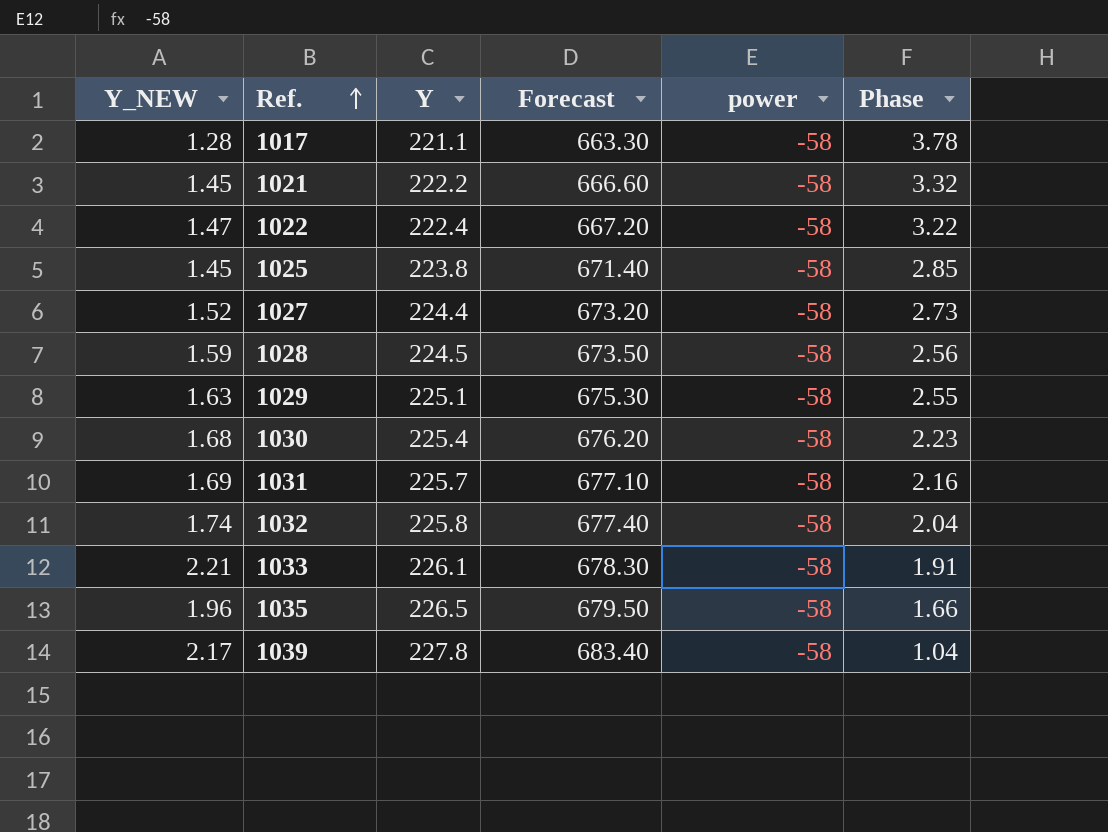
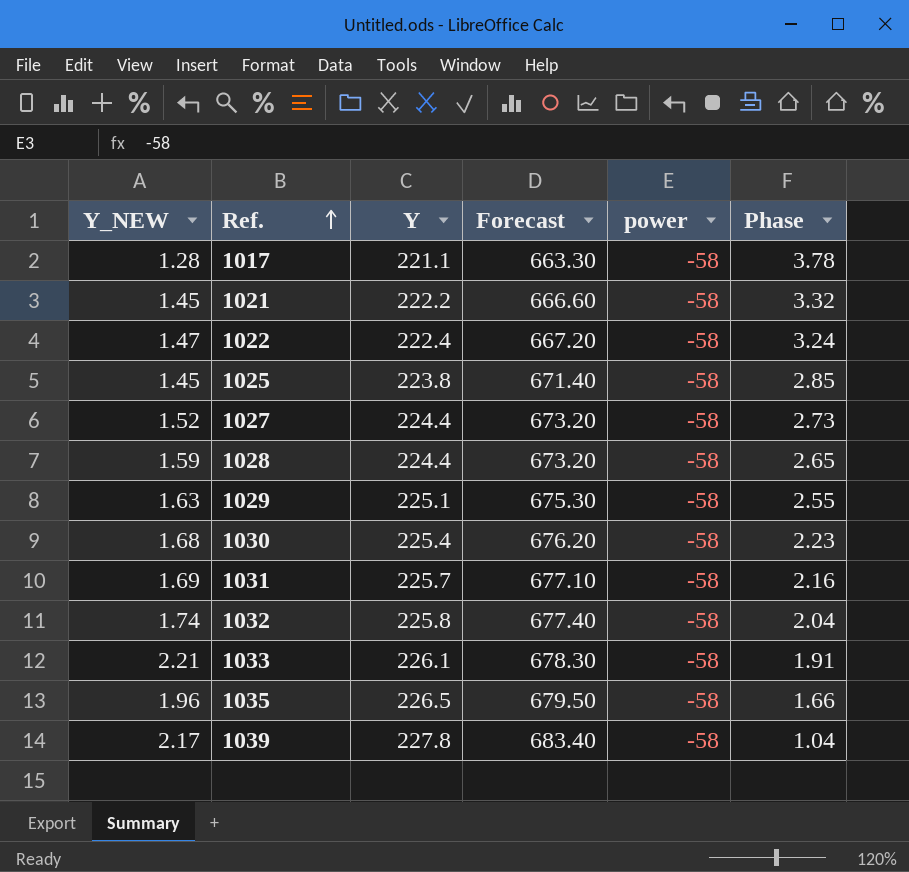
1022 | Phase: 3.22 -> 3.24
1028 | Y: 224.5 -> 224.4
1028 | Forecast: 673.50 -> 673.20
1028 | Phase: 2.56 -> 2.65

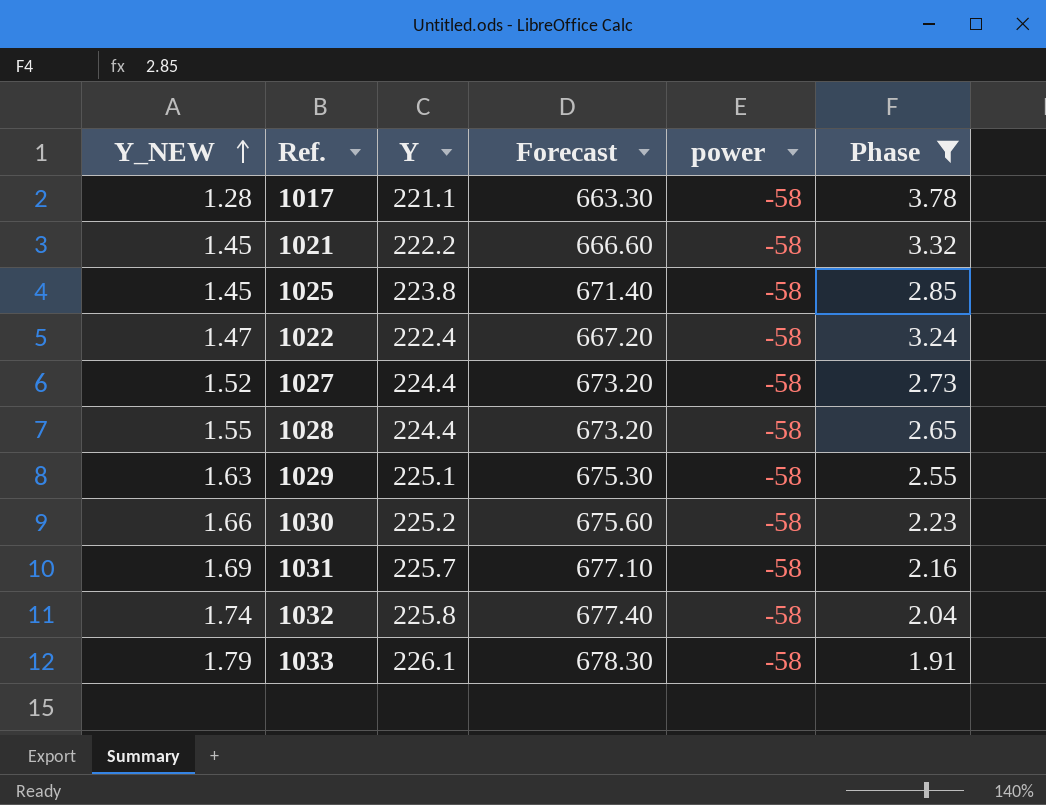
filter: none -> Phase >= 1.91
row order: Ref. ascending -> Y_NEW ascending
1028 | Y_NEW: 1.59 -> 1.55
1030 | Y_NEW: 1.68 -> 1.66
1030 | Y: 225.4 -> 225.2
1030 | Forecast: 676.20 -> 675.60
1033 | Y_NEW: 2.21 -> 1.79

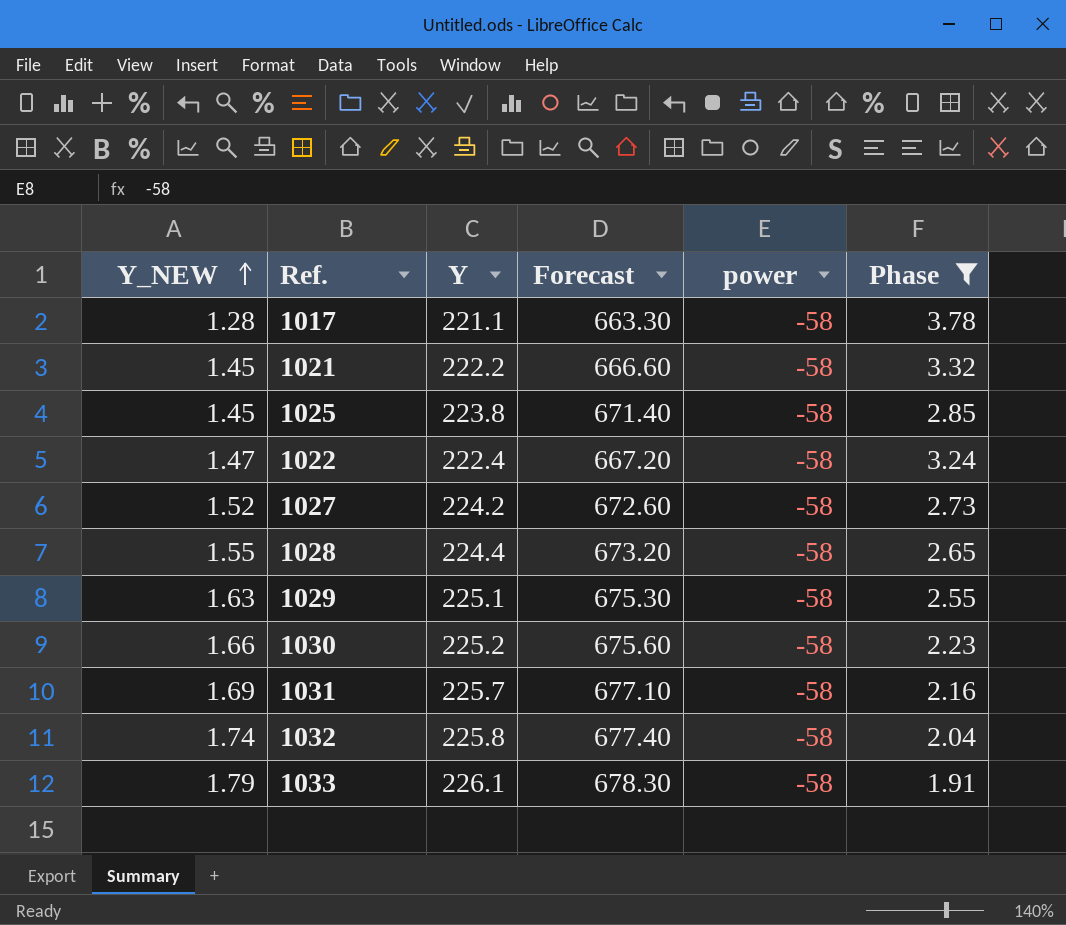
1027 | Y: 224.4 -> 224.2
1027 | Forecast: 673.20 -> 672.60

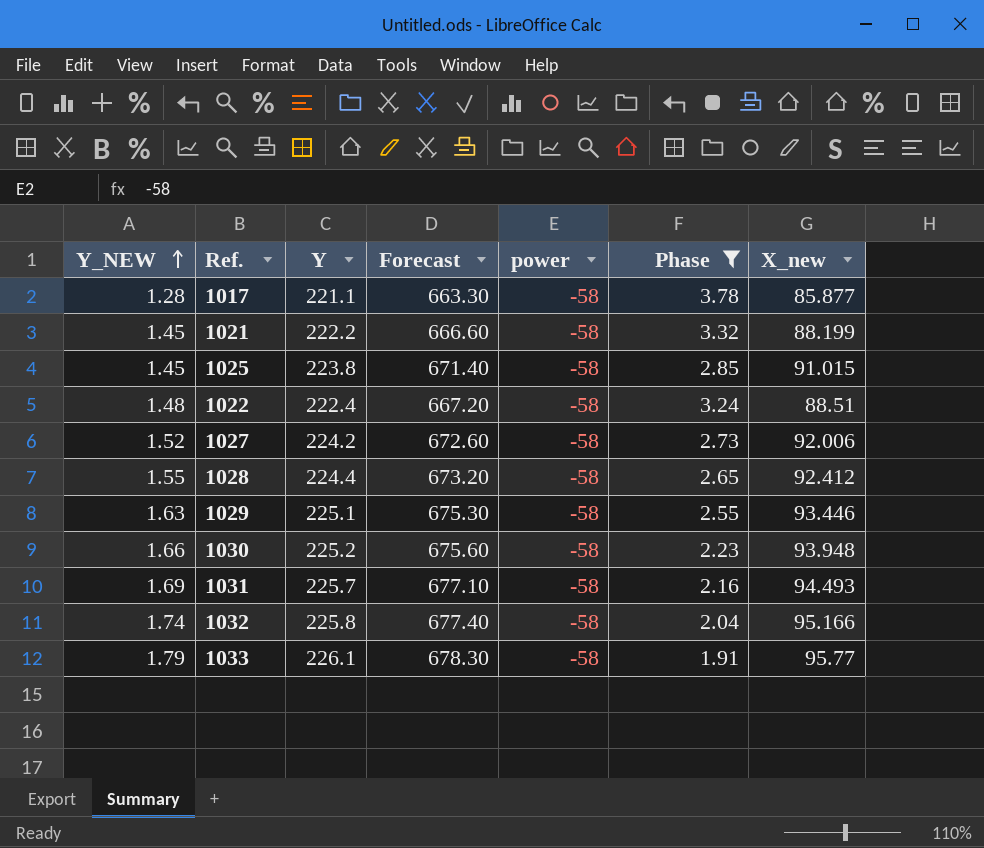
column X_new | position: none -> 7
1022 | Y_NEW: 1.47 -> 1.48

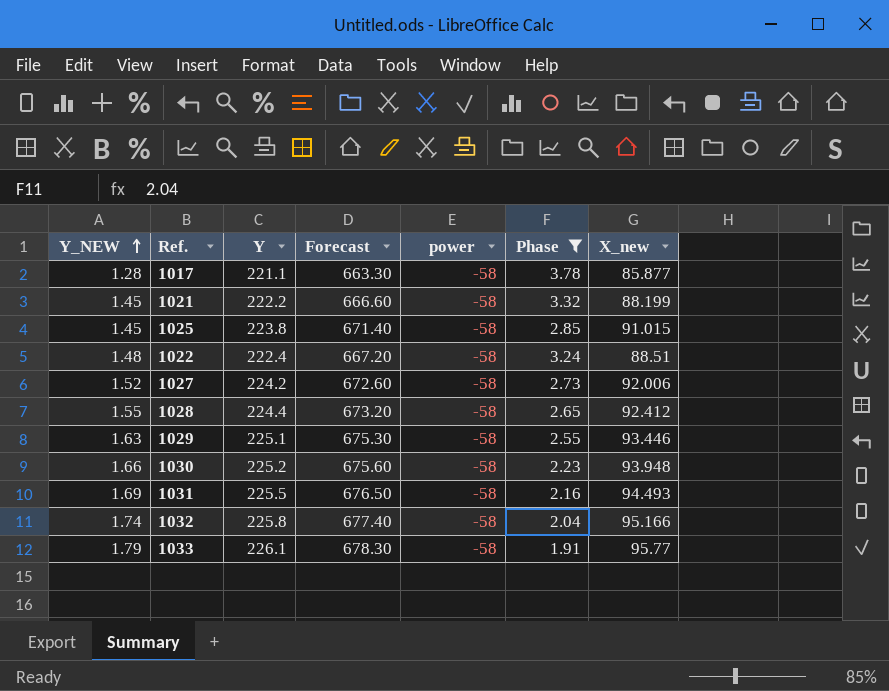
1031 | Y: 225.7 -> 225.5
1031 | Forecast: 677.10 -> 676.50

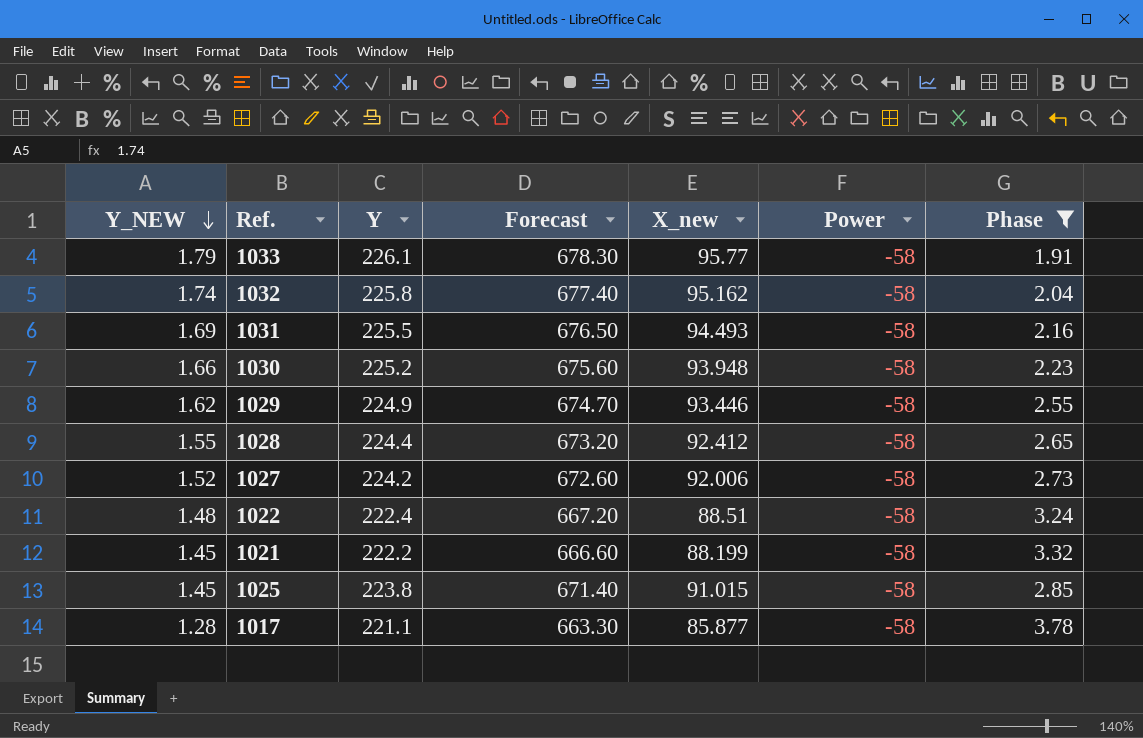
row order: Y_NEW ascending -> Y_NEW descending
column X_new | position: 7 -> 5
column name: power -> Power
1032 | X_new: 95.166 -> 95.162
1029 | Y_NEW: 1.63 -> 1.62
1029 | Y: 225.1 -> 224.9
1029 | Forecast: 675.30 -> 674.70

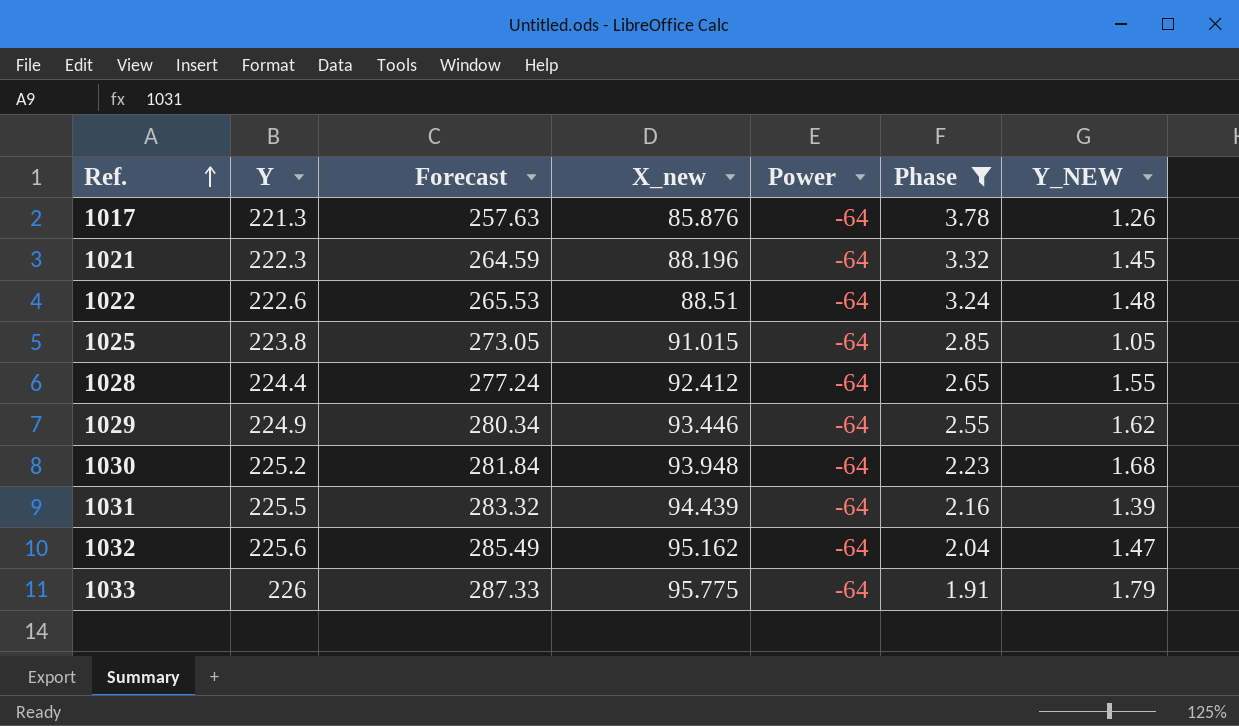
row order: Y_NEW descending -> Ref. ascending
column Forecast | formula: [Y] * 3 -> [X_new] * 3
column Y_NEW | position: 1 -> 7
row 1027: 1.52 | 224.2 | 672.60 | 92.006 | -58 | 2.73 -> none
1017 | Y: 221.1 -> 221.3
1017 | X_new: 85.877 -> 85.876
1017 | Power: -58 -> -64
1017 | Y_NEW: 1.28 -> 1.26
1021 | Y: 222.2 -> 222.3
1021 | X_new: 88.199 -> 88.196
1021 | Power: -58 -> -64
1022 | Y: 222.4 -> 222.6
1022 | Power: -58 -> -64
1025 | Power: -58 -> -64
1025 | Y_NEW: 1.45 -> 1.05
1028 | Power: -58 -> -64
1029 | Power: -58 -> -64
1030 | Power: -58 -> -64
1030 | Y_NEW: 1.66 -> 1.68
1031 | X_new: 94.493 -> 94.439
1031 | Power: -58 -> -64
1031 | Y_NEW: 1.69 -> 1.39
1032 | Y: 225.8 -> 225.6
1032 | Power: -58 -> -64
1032 | Y_NEW: 1.74 -> 1.47
1033 | Y: 226.1 -> 226
1033 | X_new: 95.77 -> 95.775
1033 | Power: -58 -> -64

